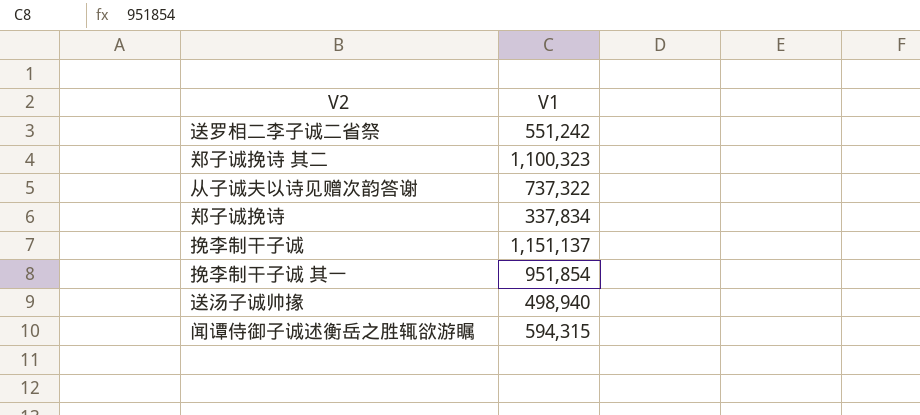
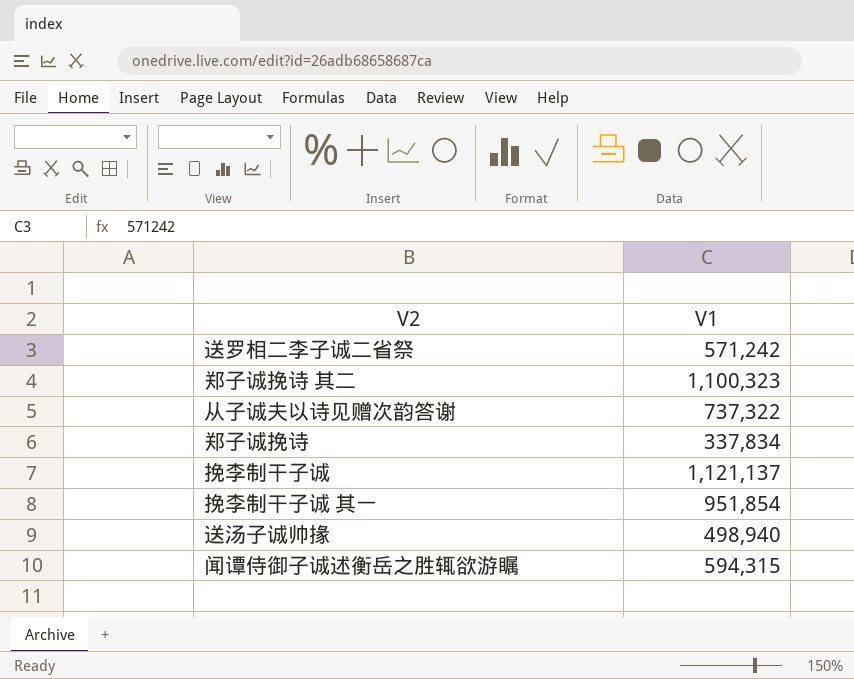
送罗相二李子诚二省祭 | V1: 551,242 -> 571,242
挽李制干子诚 | V1: 1,151,137 -> 1,121,137

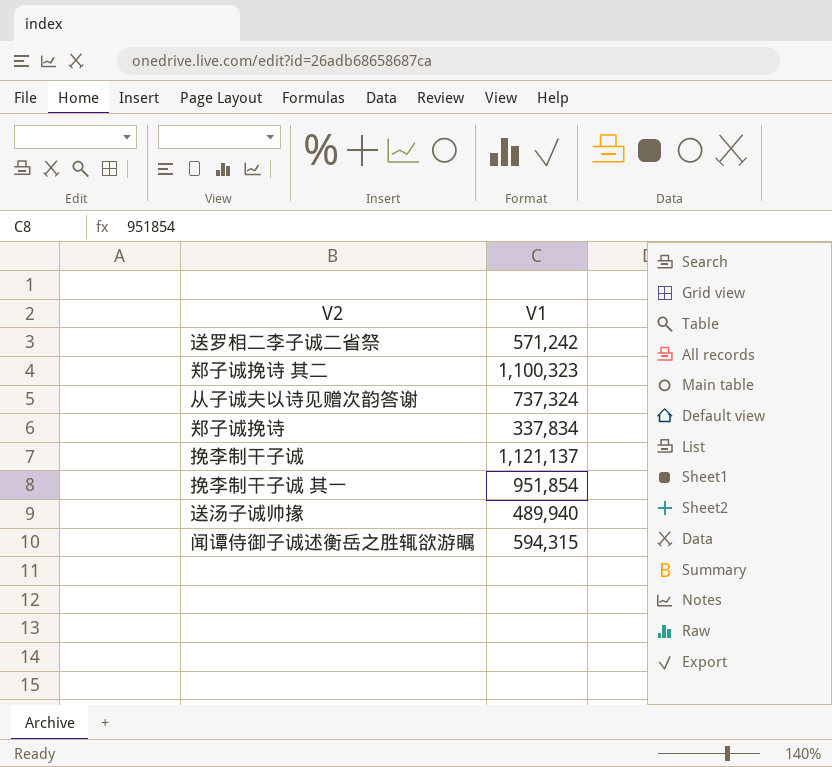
从子诚夫以诗见赠次韵答谢 | V1: 737,322 -> 737,324
送汤子诚帅掾 | V1: 498,940 -> 489,940

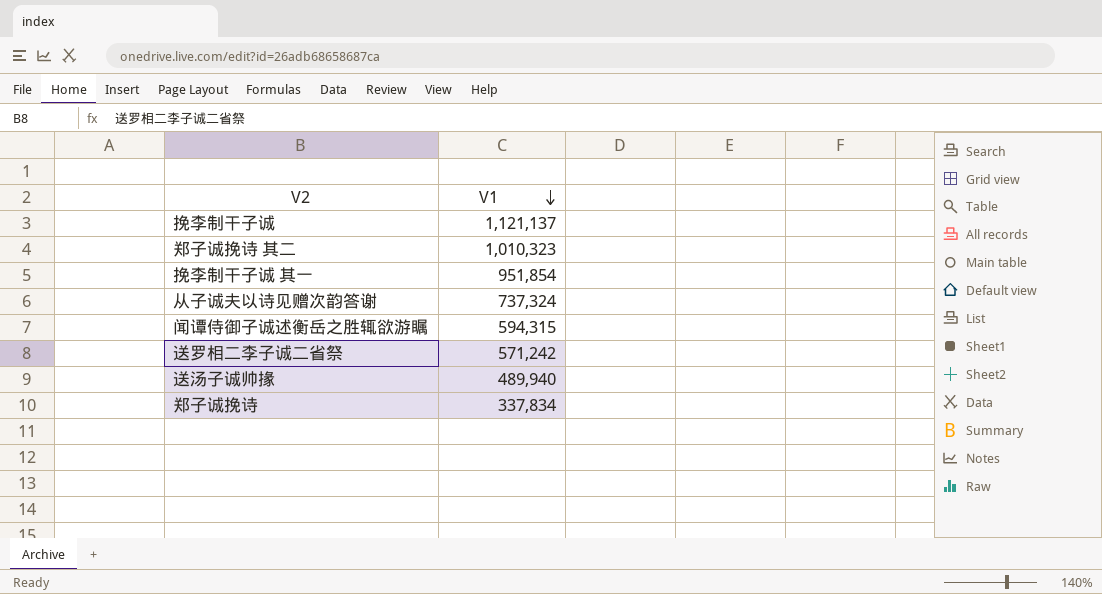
row order: none -> V1 descending
郑子诚挽诗 其二 | V1: 1,100,323 -> 1,010,323

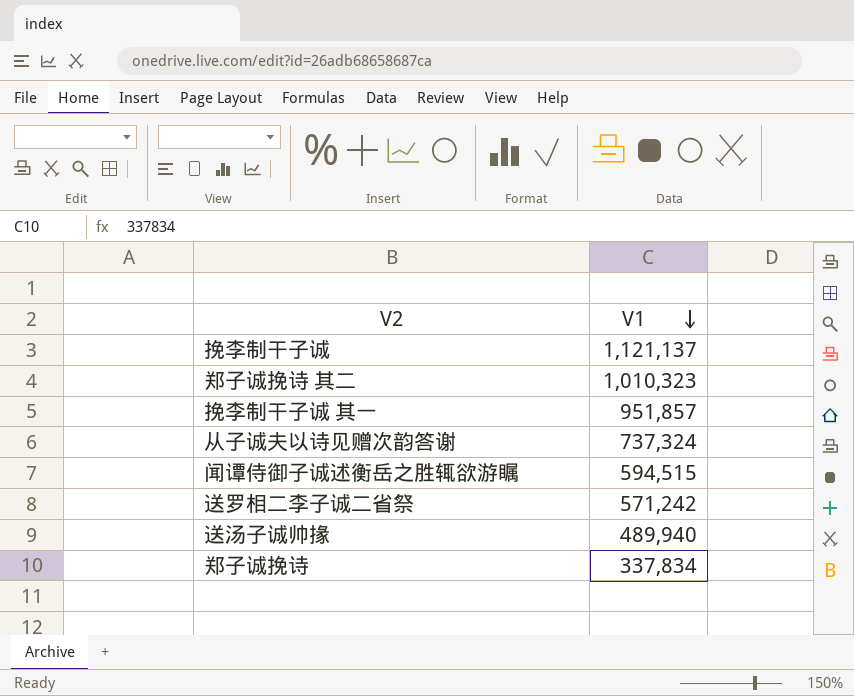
挽李制干子诚 其一 | V1: 951,854 -> 951,857
闻谭侍御子诚述衡岳之胜辄欲游瞩 | V1: 594,315 -> 594,515

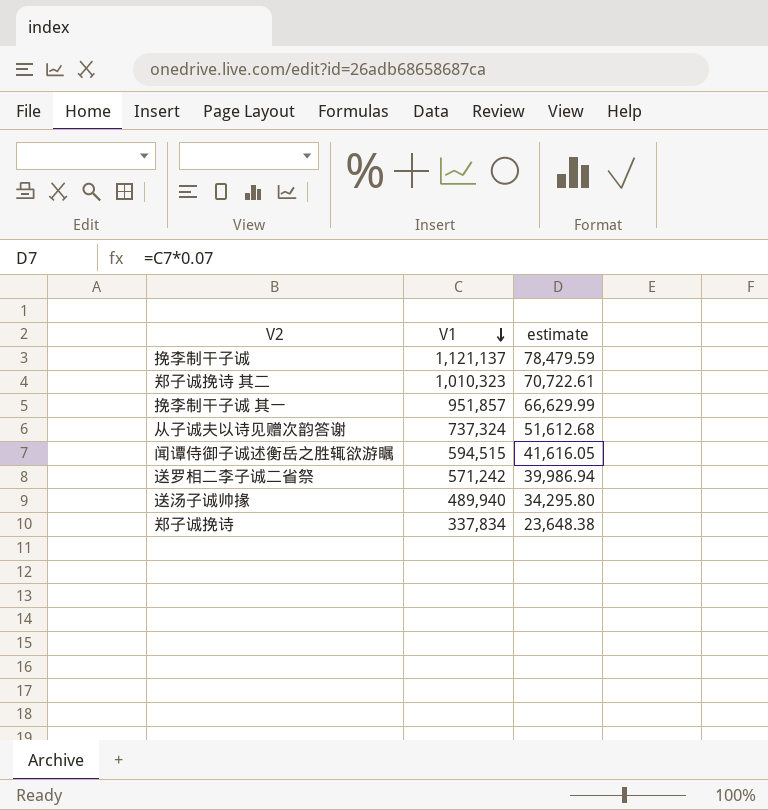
column estimate | formula: none -> [V1] * 0.07

